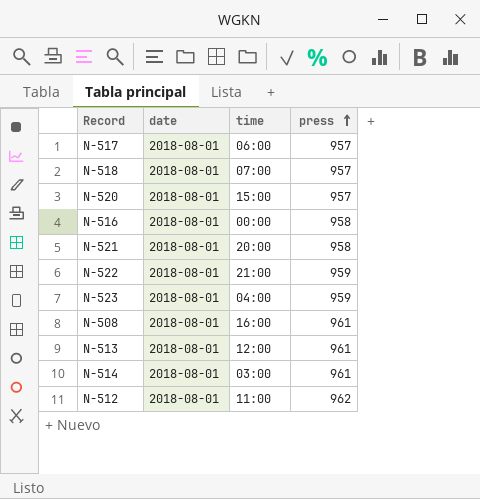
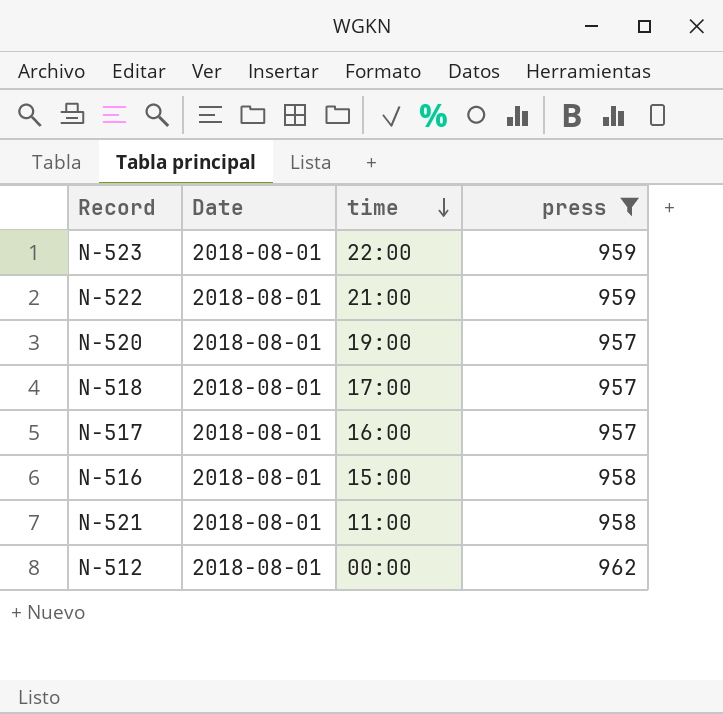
filter: none -> press != 961
row order: press ascending -> time descending
column name: date -> Date
N-523 | time: 04:00 -> 22:00
N-520 | time: 15:00 -> 19:00
N-518 | time: 07:00 -> 17:00
N-517 | time: 06:00 -> 16:00
N-516 | time: 00:00 -> 15:00
N-521 | time: 20:00 -> 11:00
N-512 | time: 11:00 -> 00:00

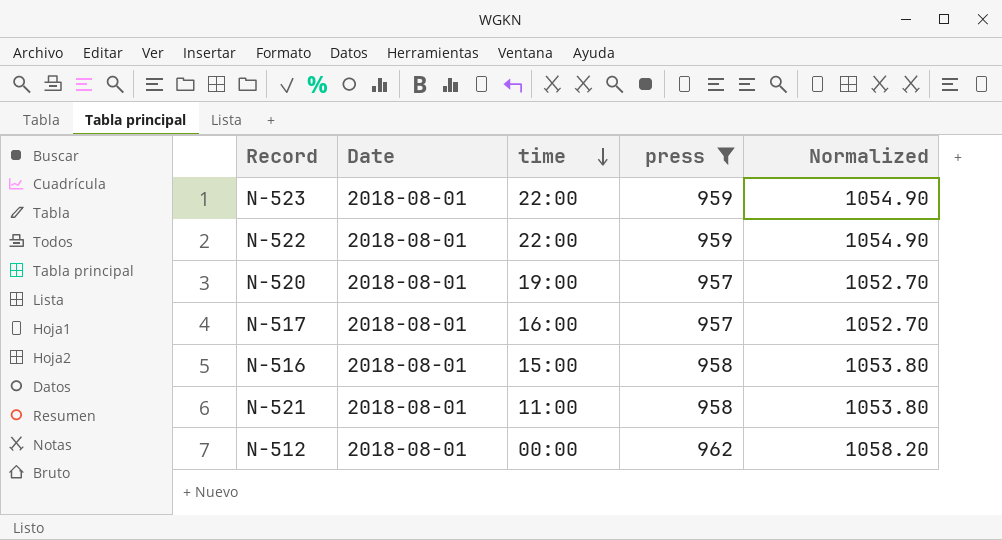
column Normalized | formula: none -> [press] * 1.1
row N-518: 2018-08-01 | 17:00 | 957 -> none
N-522 | time: 21:00 -> 22:00

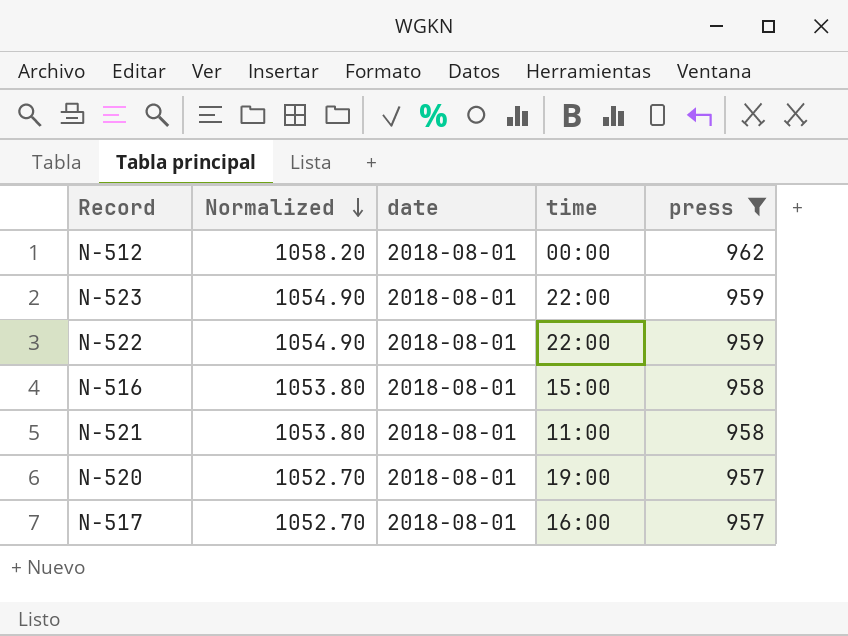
row order: time descending -> Normalized descending
column Normalized | position: 5 -> 2
column name: Date -> date

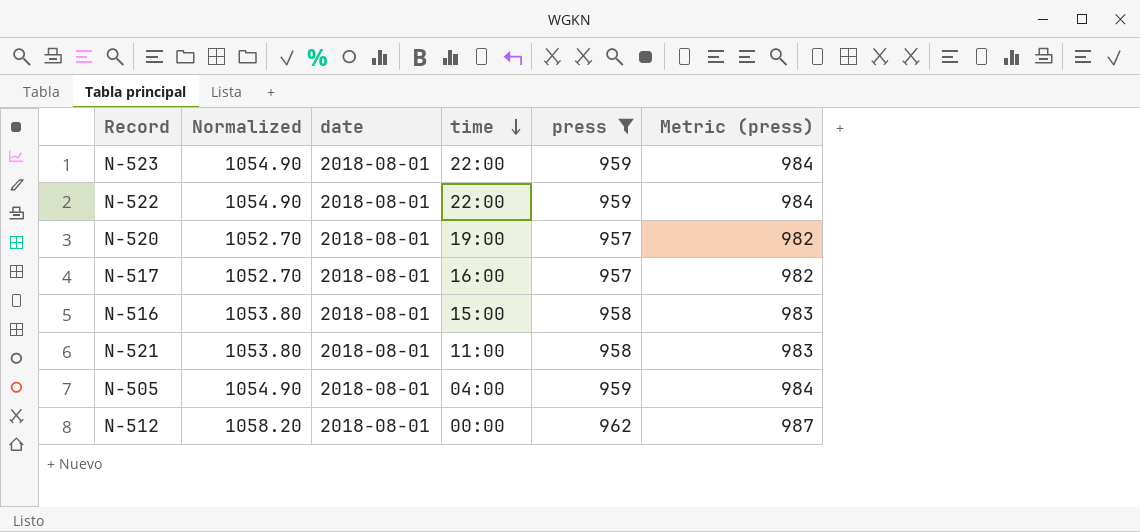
row order: Normalized descending -> time descending
column Metric (press) | formula: none -> [press] + 25
row N-505: none -> 1054.90 | 2018-08-01 | 04:00 | 959 | 984

